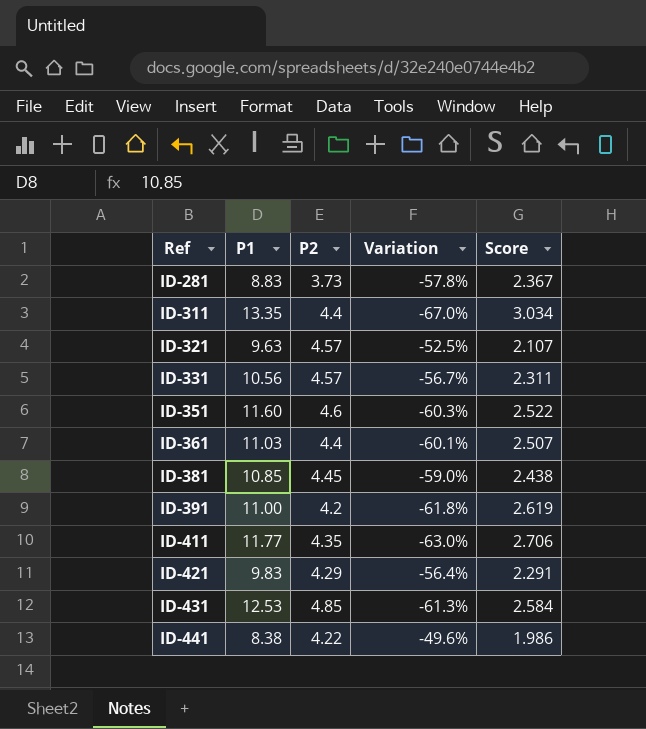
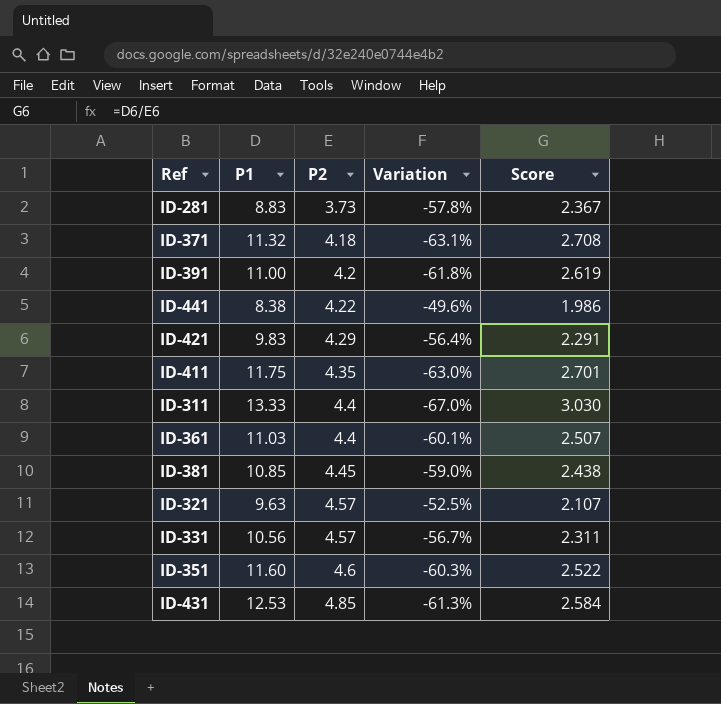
row order: Ref ascending -> P2 ascending
row ID-371: none -> 11.32 | 4.18 | -63.1% | 2.708
ID-411 | P1: 11.77 -> 11.75
ID-411 | Score: 2.706 -> 2.701
ID-311 | P1: 13.35 -> 13.33
ID-311 | Score: 3.034 -> 3.030

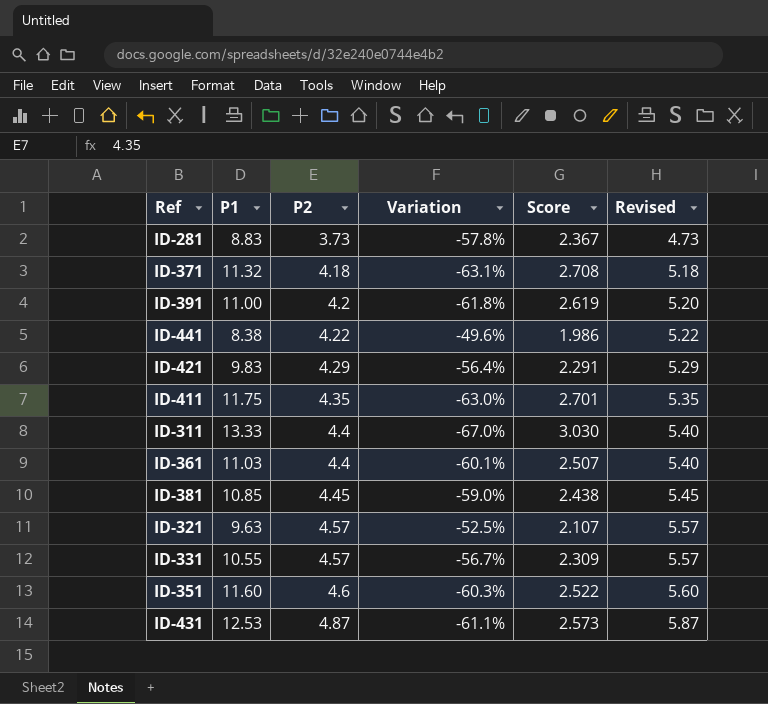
column Revised | formula: none -> [P2] + 1
ID-331 | P1: 10.56 -> 10.55
ID-331 | Score: 2.311 -> 2.309
ID-431 | P2: 4.85 -> 4.87
ID-431 | Variation: -61.3% -> -61.1%
ID-431 | Score: 2.584 -> 2.573

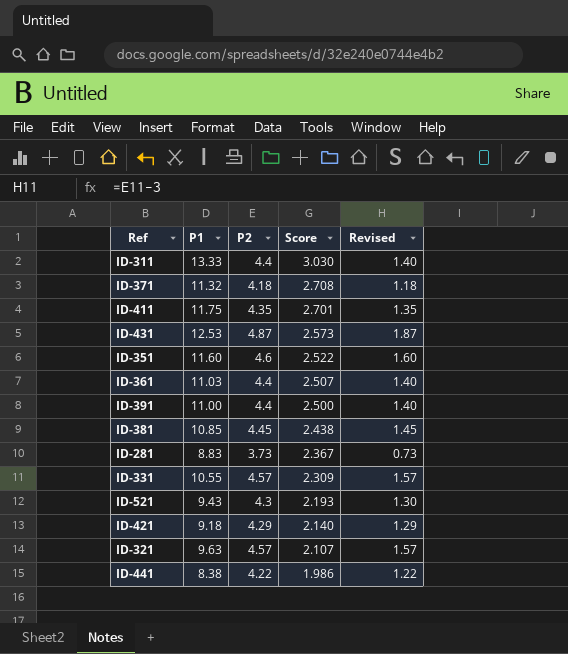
row order: P2 ascending -> Score descending
column Variation | formula: ([P2] - [P1]) / [P1] -> none
column Revised | formula: [P2] + 1 -> [P2] - 3
ID-391 | P2: 4.2 -> 4.4
ID-391 | Score: 2.619 -> 2.500
row ID-521: none -> 9.43 | 4.3 | 2.193 | 1.30
ID-421 | P1: 9.83 -> 9.18
ID-421 | Score: 2.291 -> 2.140

